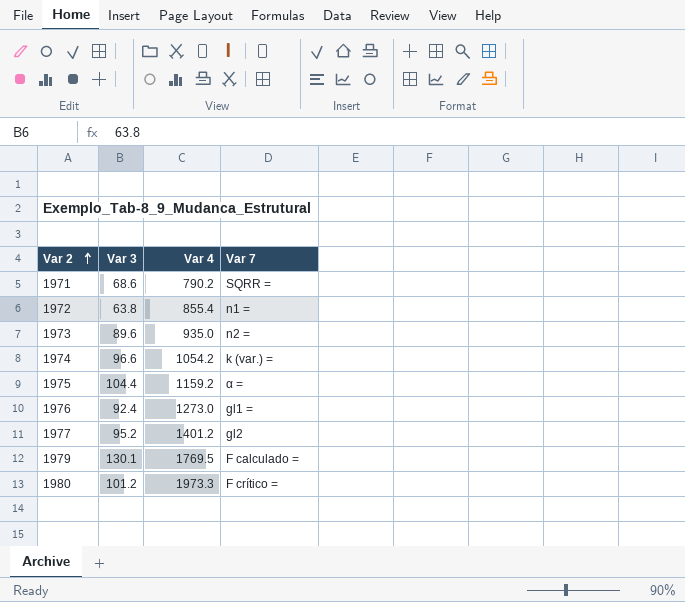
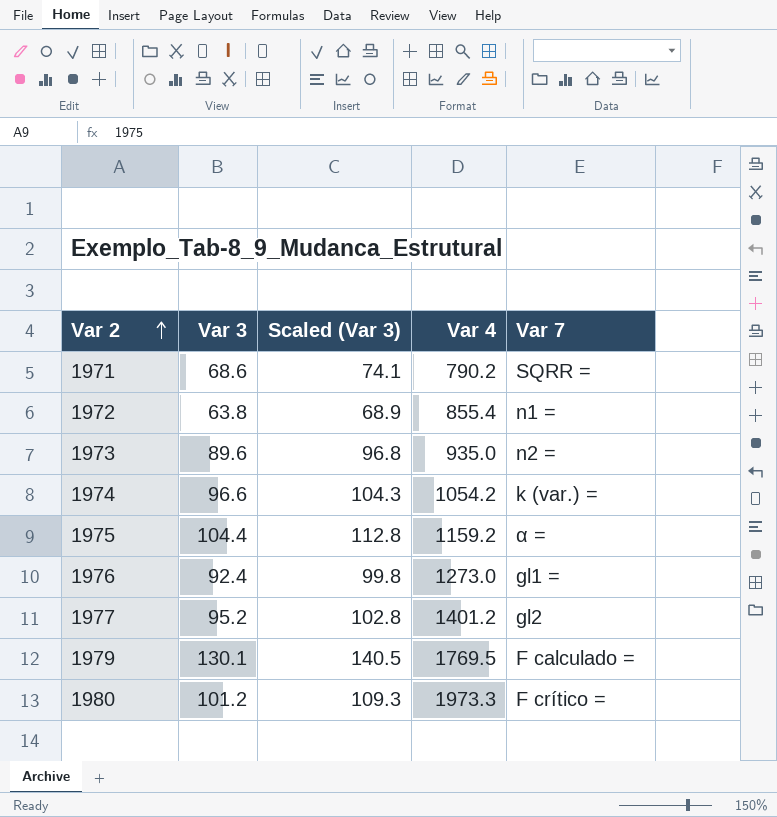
column Scaled (Var 3) | formula: none -> [Var 3] * 1.08

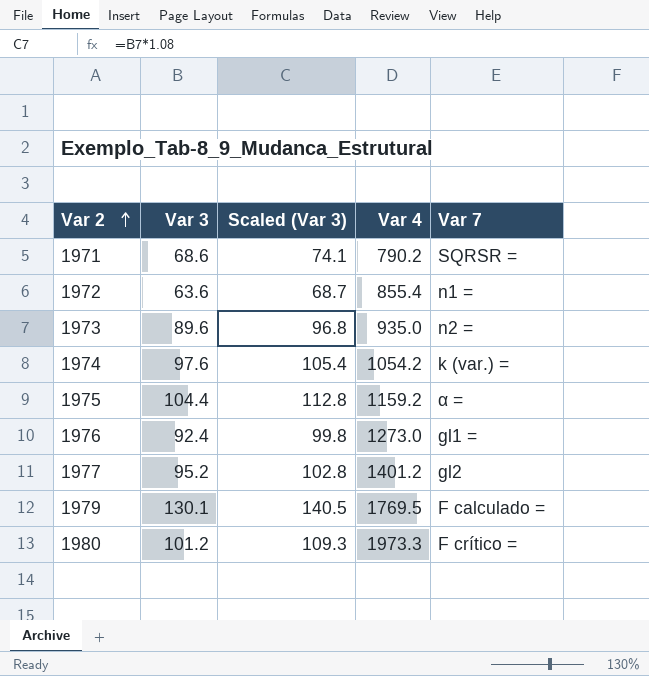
1971 | Var 7: SQRR = -> SQRSR =
1972 | Var 3: 63.8 -> 63.6
1972 | Scaled (Var 3): 68.9 -> 68.7
1974 | Var 3: 96.6 -> 97.6
1974 | Scaled (Var 3): 104.3 -> 105.4

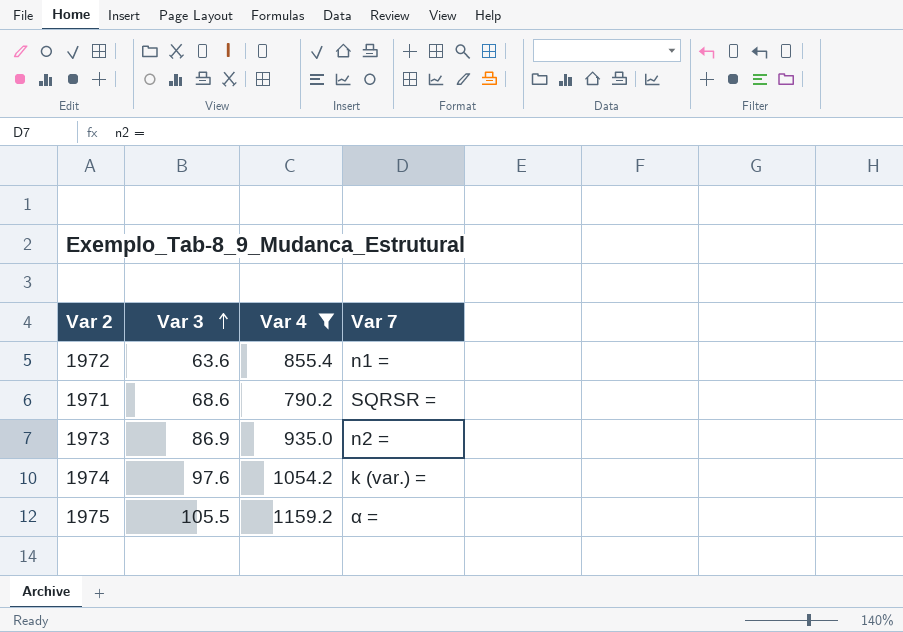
filter: none -> Var 4 <= 1159.2
row order: Var 2 ascending -> Var 3 ascending
column Scaled (Var 3) | formula: [Var 3] * 1.08 -> none
1973 | Var 3: 89.6 -> 86.9
1975 | Var 3: 104.4 -> 105.5

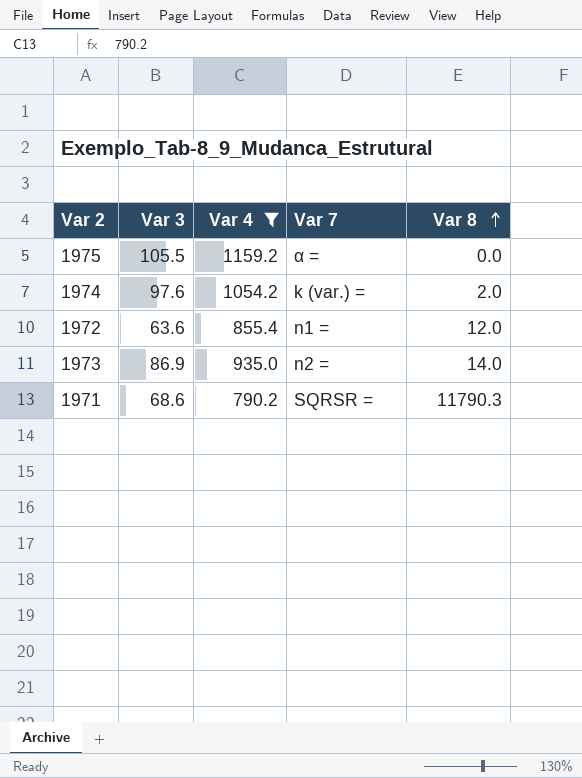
row order: Var 3 ascending -> Var 8 ascending
column Var 8 | position: none -> 5

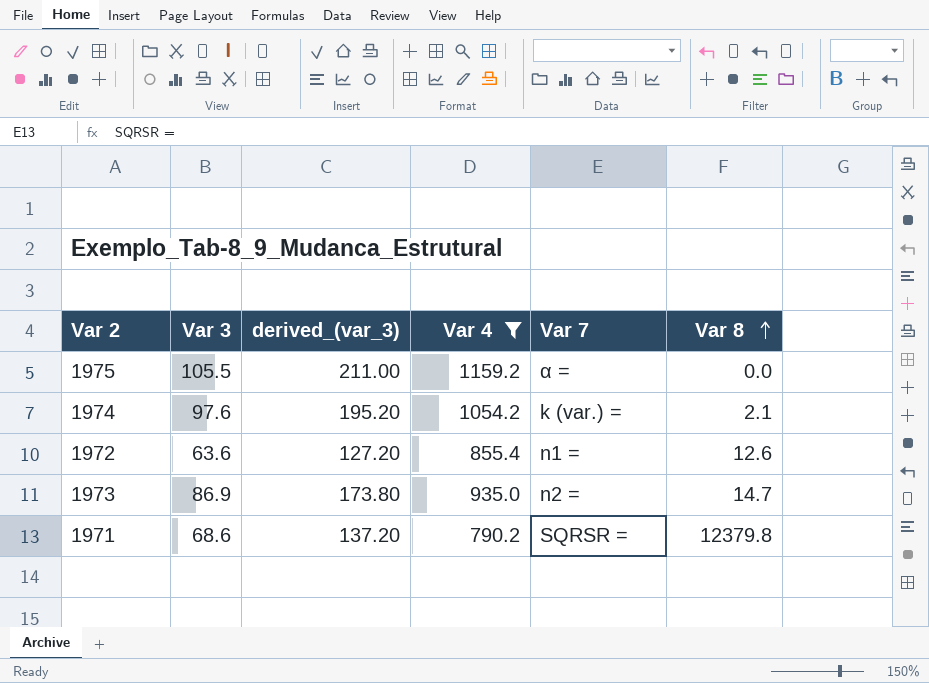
column derived_(var_3) | formula: none -> [Var 3] * 2
1974 | Var 8: 2.0 -> 2.1
1972 | Var 8: 12.0 -> 12.6
1973 | Var 8: 14.0 -> 14.7
1971 | Var 8: 11790.3 -> 12379.8

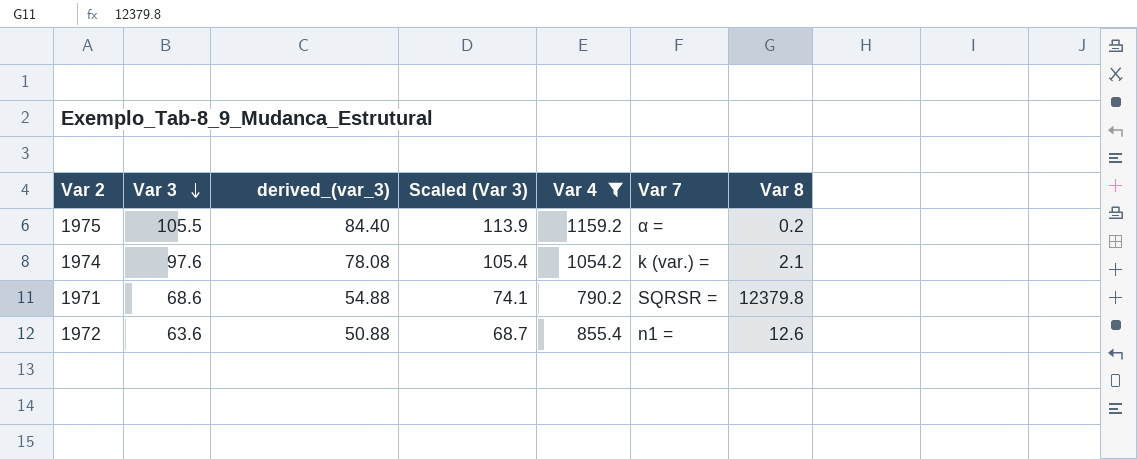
row order: Var 8 ascending -> Var 3 descending
column derived_(var_3) | formula: [Var 3] * 2 -> [Var 3] * 0.8
column Scaled (Var 3) | formula: none -> [Var 3] * 1.08
row 1973: 86.9 | 173.80 | 935.0 | n2 = | 14.7 -> none
1975 | Var 8: 0.0 -> 0.2

